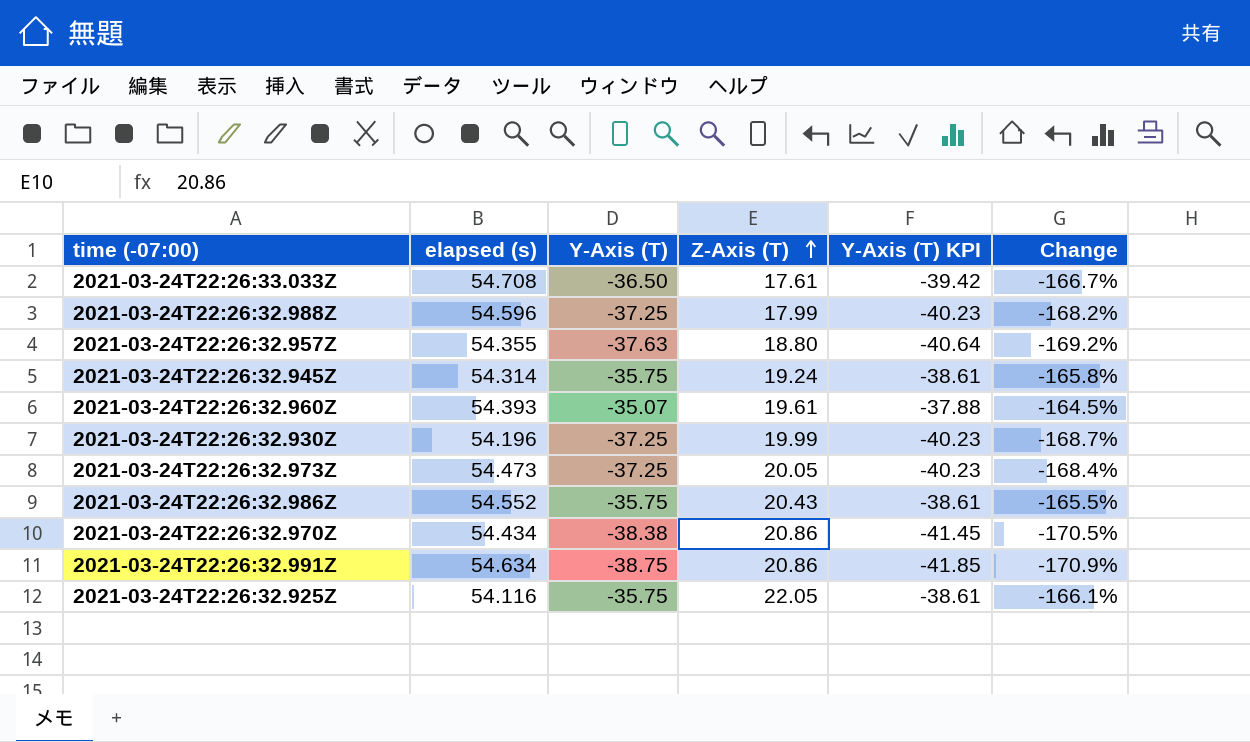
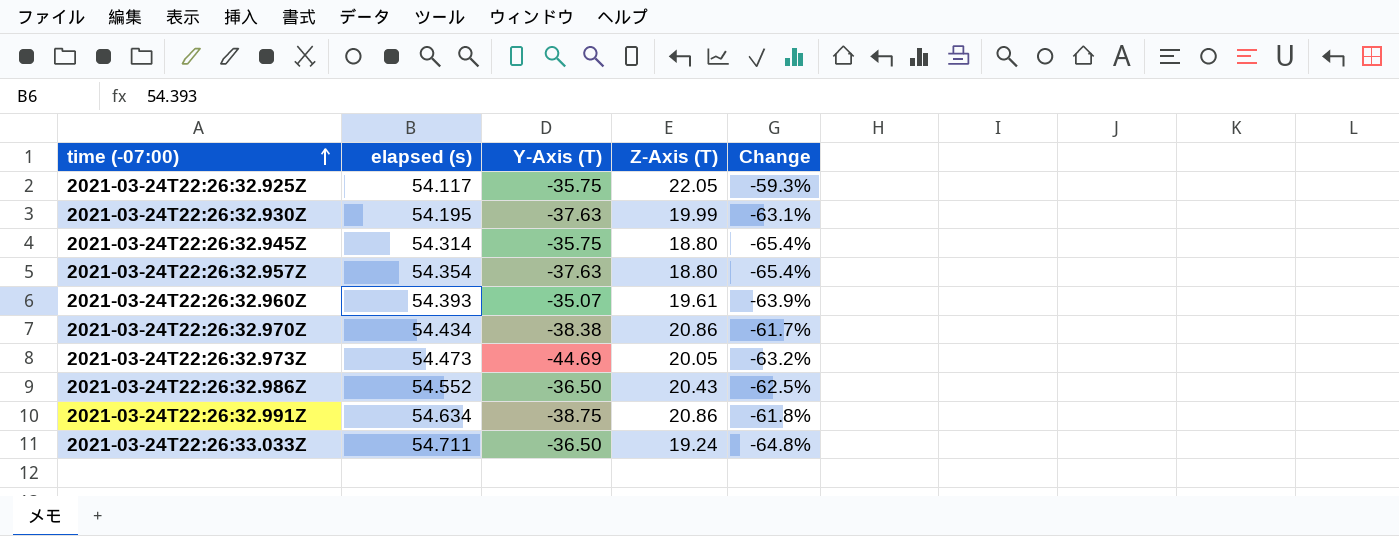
row order: Z-Axis (T) ascending -> time (-07:00) ascending
column Y-Axis (T) KPI | formula: [Y-Axis (T)] * 1.08 -> none
column Change | formula: ([Y-Axis (T)] - [elapsed (s)]) / [elapsed (s)] -> ([Z-Axis (T)] - [elapsed (s)]) / [elapsed (s)]
row 2021-03-24T22:26:32.988Z: 54.596 | -37.25 | 17.99 | -40.23 | -168.2% -> none
2021-03-24T22:26:32.925Z | elapsed (s): 54.116 -> 54.117
2021-03-24T22:26:32.930Z | elapsed (s): 54.196 -> 54.195
2021-03-24T22:26:32.930Z | Y-Axis (T): -37.25 -> -37.63
2021-03-24T22:26:32.945Z | Z-Axis (T): 19.24 -> 18.80
2021-03-24T22:26:32.957Z | elapsed (s): 54.355 -> 54.354
2021-03-24T22:26:32.973Z | Y-Axis (T): -37.25 -> -44.69
2021-03-24T22:26:32.986Z | Y-Axis (T): -35.75 -> -36.50
2021-03-24T22:26:33.033Z | elapsed (s): 54.708 -> 54.711
2021-03-24T22:26:33.033Z | Z-Axis (T): 17.61 -> 19.24

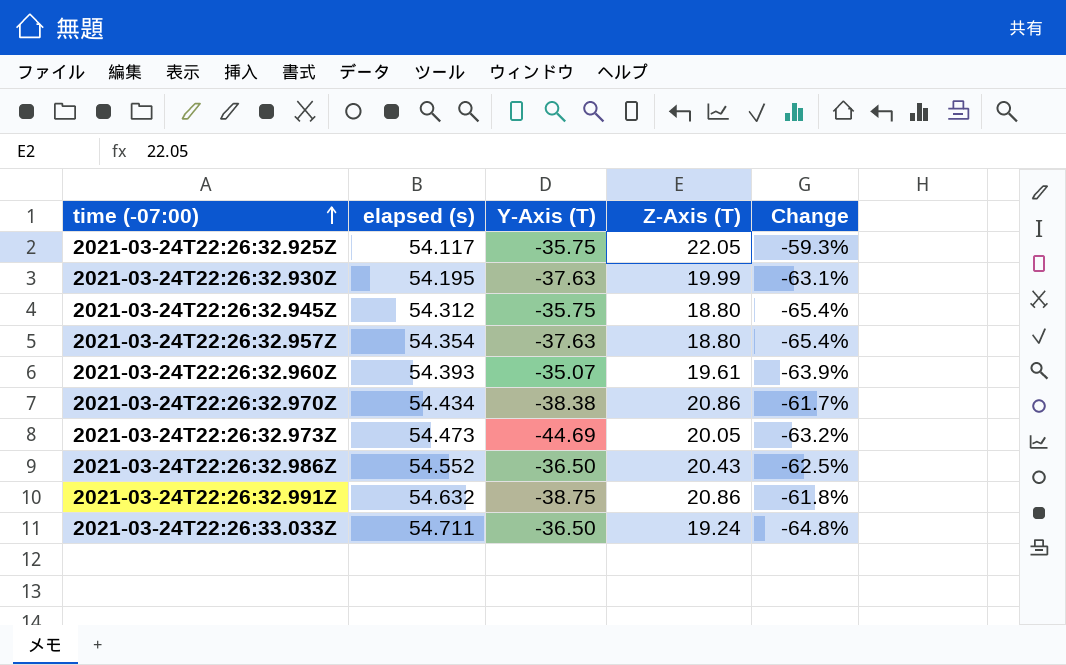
2021-03-24T22:26:32.945Z | elapsed (s): 54.314 -> 54.312
2021-03-24T22:26:32.991Z | elapsed (s): 54.634 -> 54.632

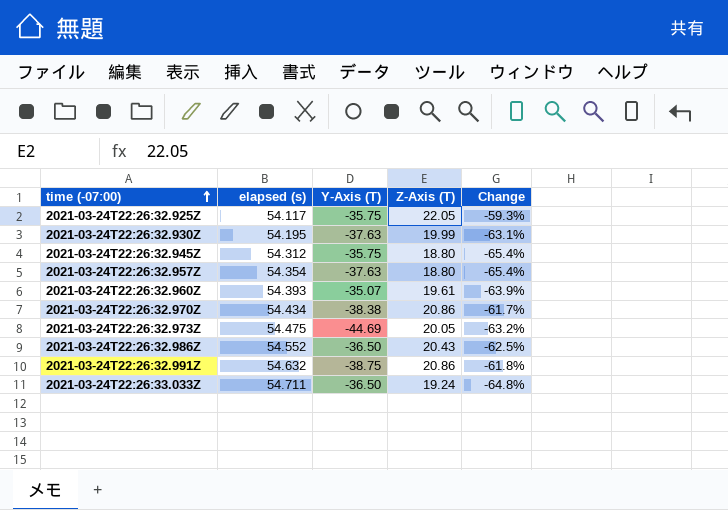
2021-03-24T22:26:32.973Z | elapsed (s): 54.473 -> 54.475

